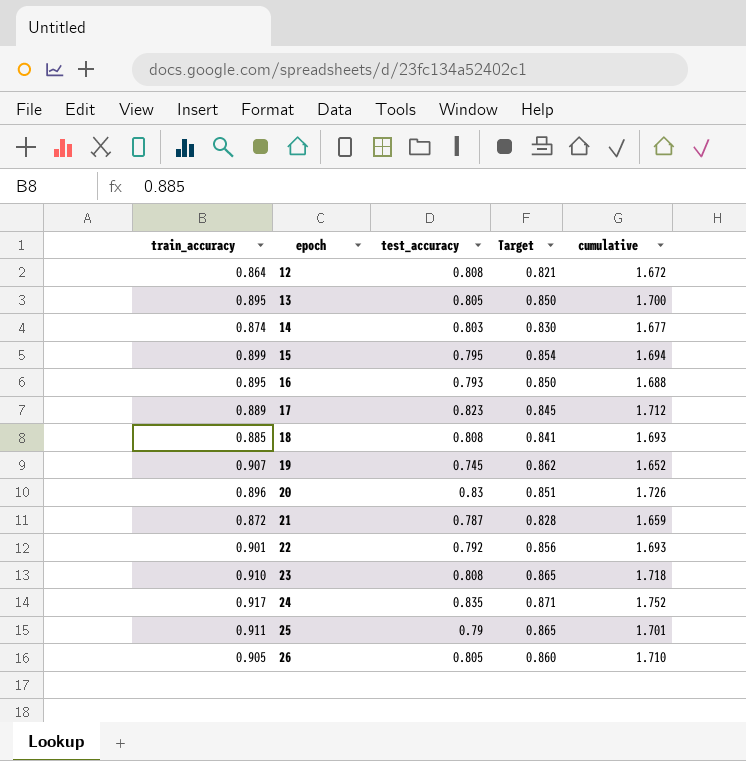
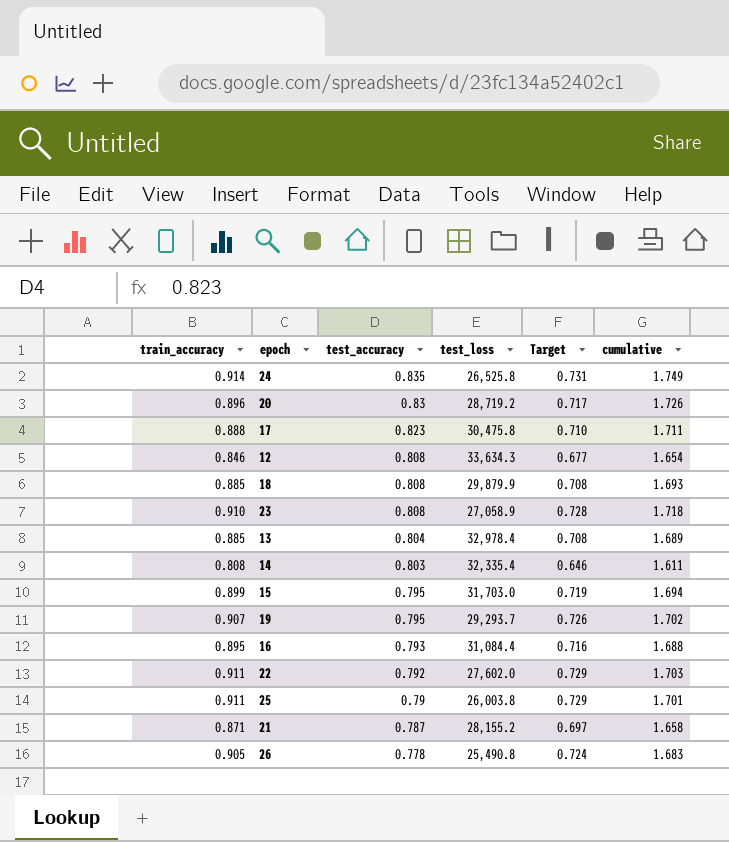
row order: epoch ascending -> test_accuracy descending
column test_loss | position: none -> 4
column Target | formula: [train_accuracy] * 0.95 -> [train_accuracy] * 0.8
24 | train_accuracy: 0.917 -> 0.914
24 | cumulative: 1.752 -> 1.749
17 | train_accuracy: 0.889 -> 0.888
17 | cumulative: 1.712 -> 1.711
12 | train_accuracy: 0.864 -> 0.846
12 | cumulative: 1.672 -> 1.654
13 | train_accuracy: 0.895 -> 0.885
13 | test_accuracy: 0.805 -> 0.804
13 | cumulative: 1.700 -> 1.689
14 | train_accuracy: 0.874 -> 0.808
14 | cumulative: 1.677 -> 1.611
19 | test_accuracy: 0.745 -> 0.795
19 | cumulative: 1.652 -> 1.702
22 | train_accuracy: 0.901 -> 0.911
22 | cumulative: 1.693 -> 1.703
21 | train_accuracy: 0.872 -> 0.871
21 | cumulative: 1.659 -> 1.658
26 | test_accuracy: 0.805 -> 0.778
26 | cumulative: 1.710 -> 1.683

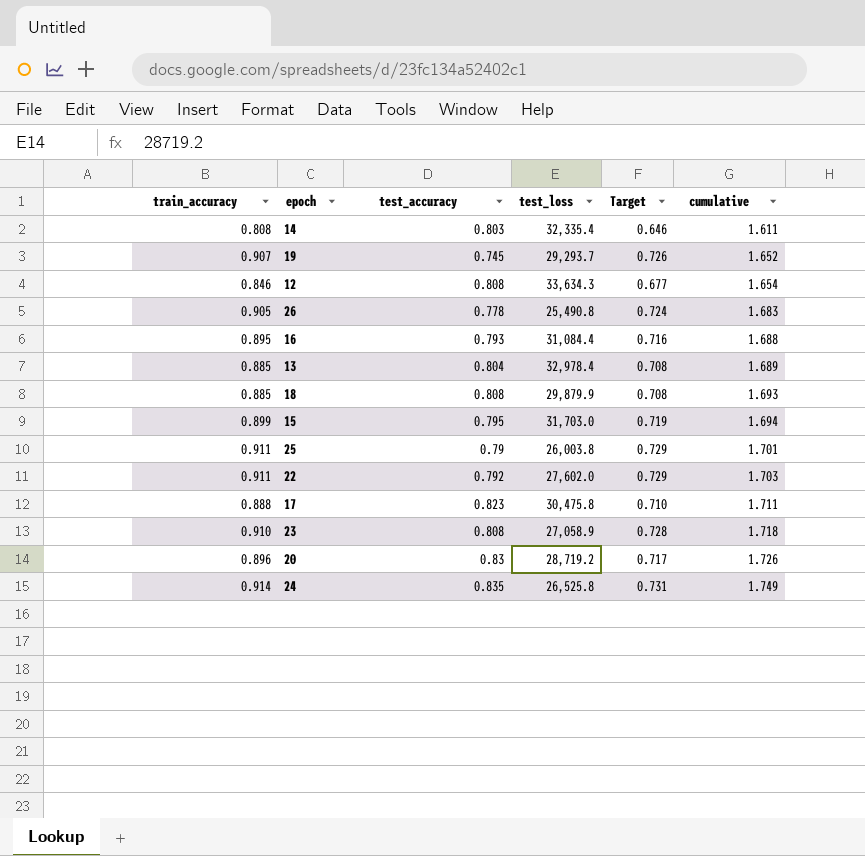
row order: test_accuracy descending -> cumulative ascending
row 21: 0.871 | 0.787 | 28,155.2 | 0.697 | 1.658 -> none
19 | test_accuracy: 0.795 -> 0.745
19 | cumulative: 1.702 -> 1.652

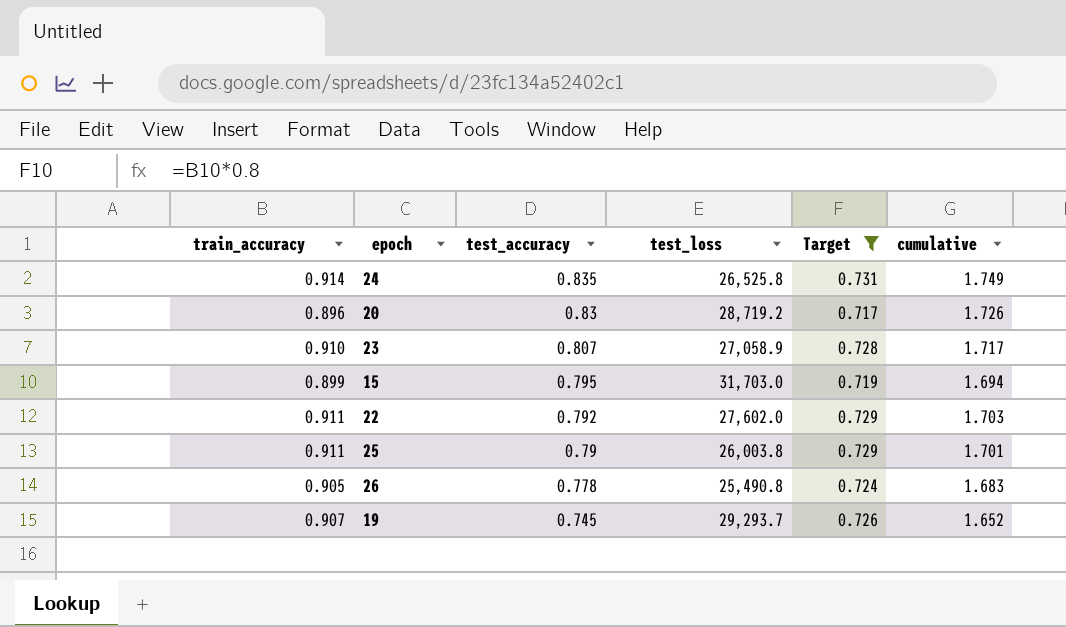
filter: none -> Target >= 0.717
row order: cumulative ascending -> test_accuracy descending
23 | test_accuracy: 0.808 -> 0.807
23 | cumulative: 1.718 -> 1.717

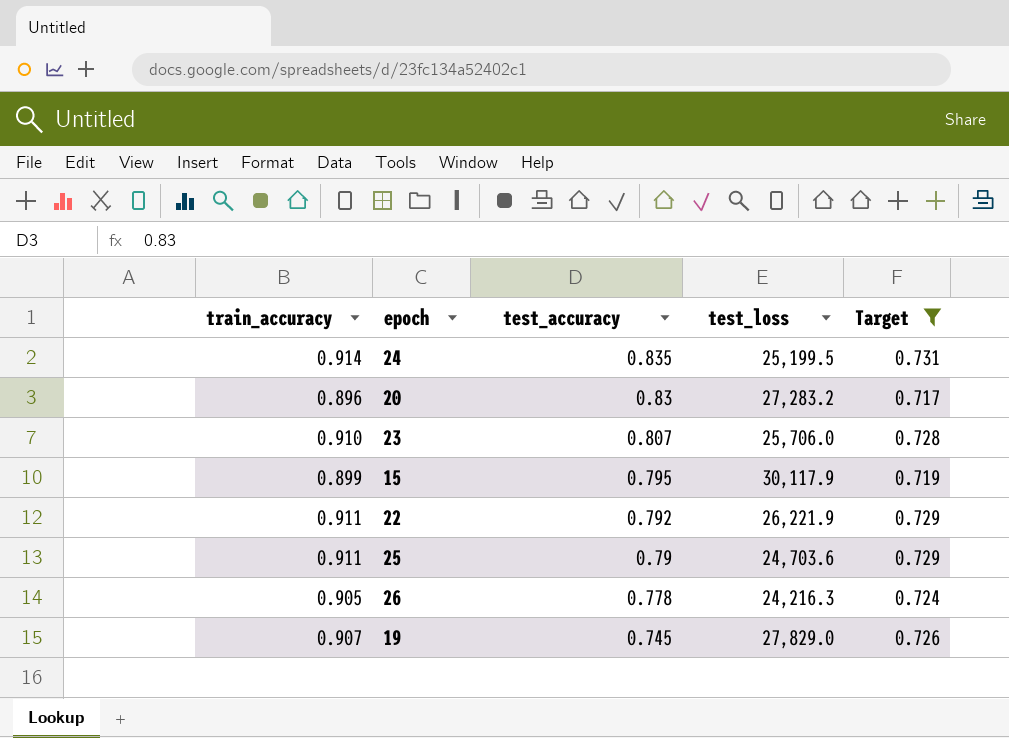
column cumulative | formula: [train_accuracy] + [test_accuracy] -> none
24 | test_loss: 26,525.8 -> 25,199.5
20 | test_loss: 28,719.2 -> 27,283.2
23 | test_loss: 27,058.9 -> 25,706.0
15 | test_loss: 31,703.0 -> 30,117.9
22 | test_loss: 27,602.0 -> 26,221.9
25 | test_loss: 26,003.8 -> 24,703.6
26 | test_loss: 25,490.8 -> 24,216.3
19 | test_loss: 29,293.7 -> 27,829.0

